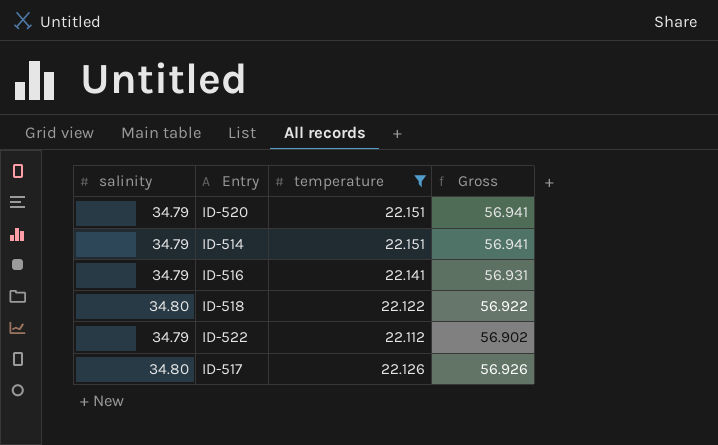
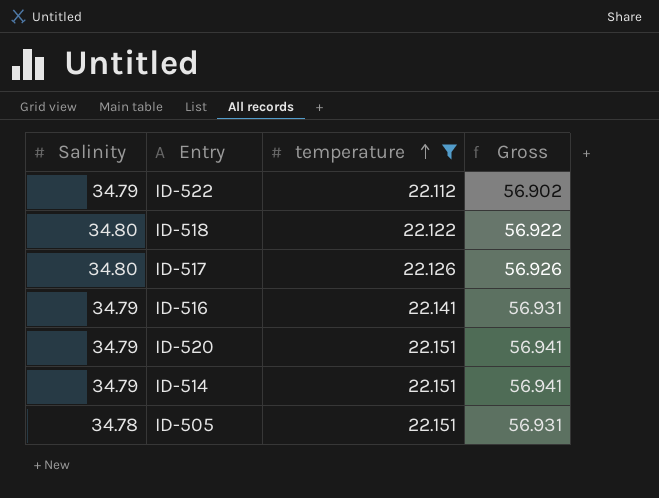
row order: none -> temperature ascending
column name: salinity -> Salinity
row ID-505: none -> 34.78 | 22.151 | 56.931

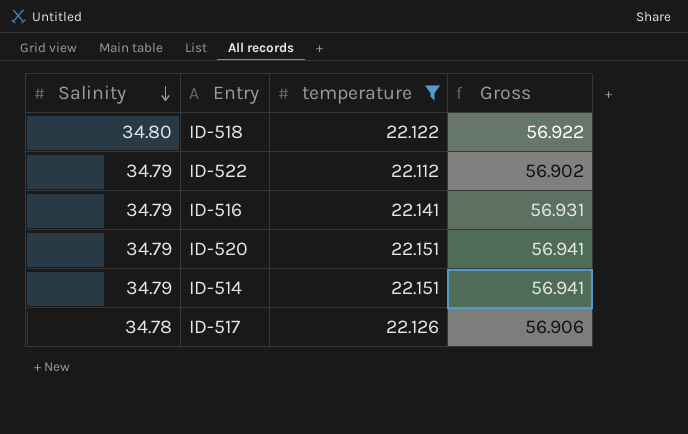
row order: temperature ascending -> Salinity descending
row ID-505: 34.78 | 22.151 | 56.931 -> none
ID-517 | Salinity: 34.80 -> 34.78
ID-517 | Gross: 56.926 -> 56.906

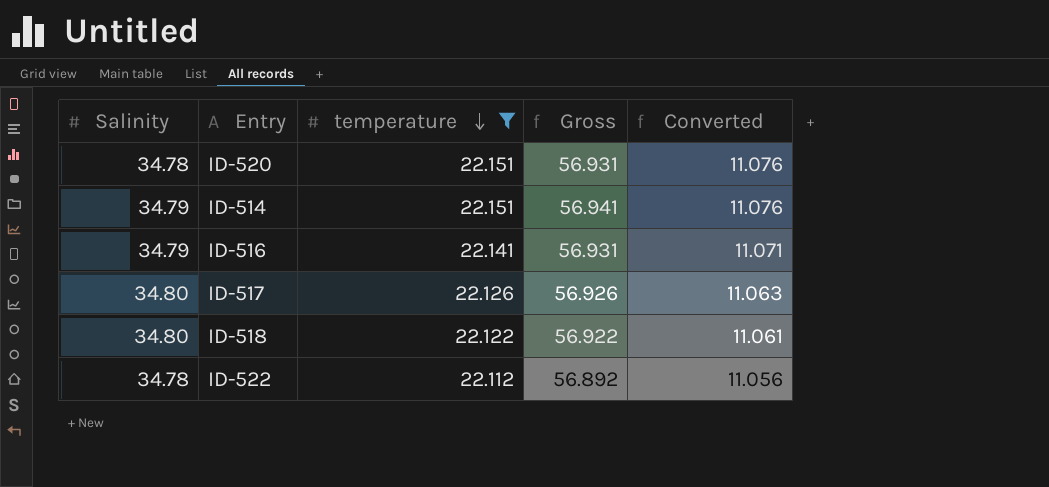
row order: Salinity descending -> temperature descending
column Converted | formula: none -> [temperature] * 0.5
ID-520 | Salinity: 34.79 -> 34.78
ID-520 | Gross: 56.941 -> 56.931
ID-517 | Salinity: 34.78 -> 34.80
ID-517 | Gross: 56.906 -> 56.926
ID-522 | Salinity: 34.79 -> 34.78
ID-522 | Gross: 56.902 -> 56.892

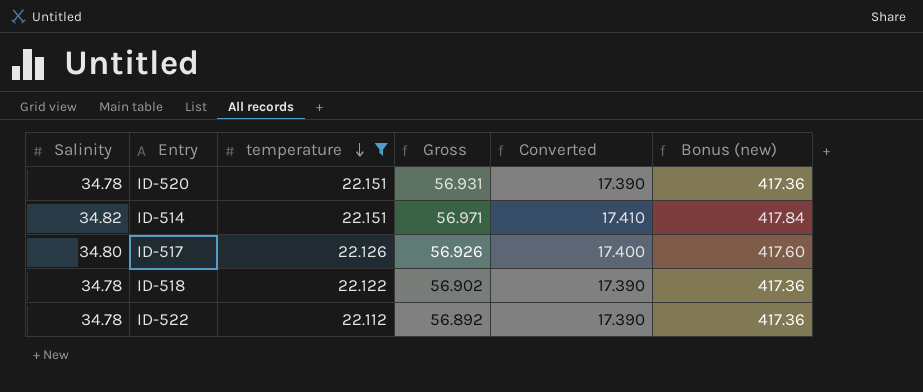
column Converted | formula: [temperature] * 0.5 -> [Salinity] * 0.5
column Bonus (new) | formula: none -> [Salinity] * 12
row ID-516: 34.79 | 22.141 | 56.931 | 11.071 -> none
ID-514 | Salinity: 34.79 -> 34.82
ID-514 | Gross: 56.941 -> 56.971
ID-518 | Salinity: 34.80 -> 34.78
ID-518 | Gross: 56.922 -> 56.902

